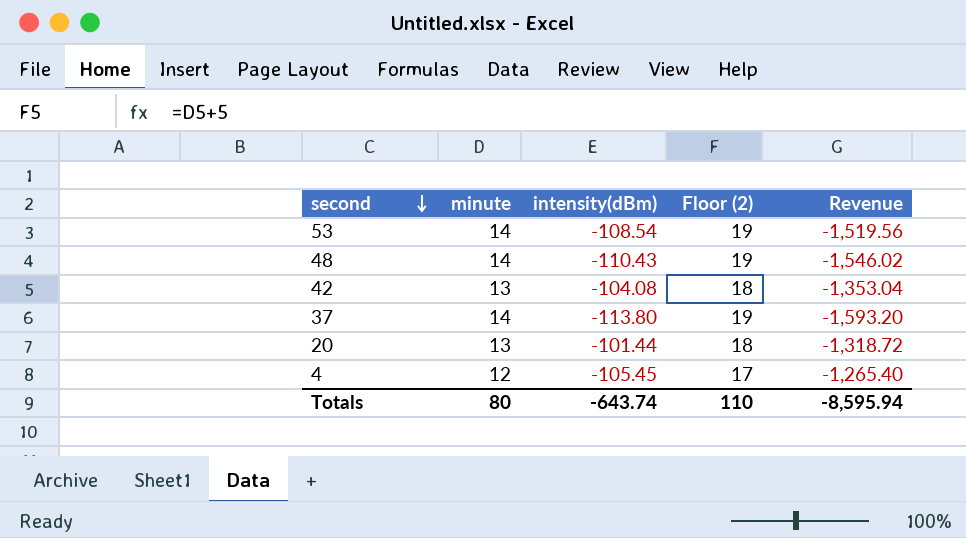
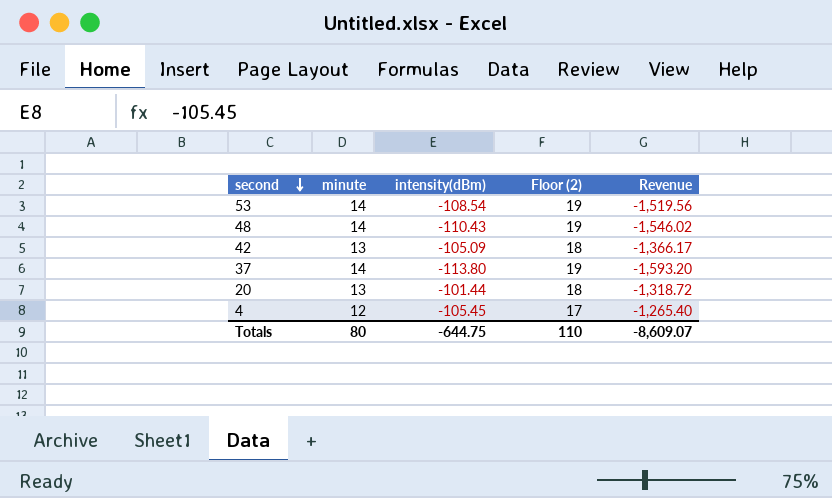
42 | intensity(dBm): -104.08 -> -105.09
42 | Revenue: -1,353.04 -> -1,366.17
Totals | intensity(dBm): -643.74 -> -644.75
Totals | Revenue: -8,595.94 -> -8,609.07

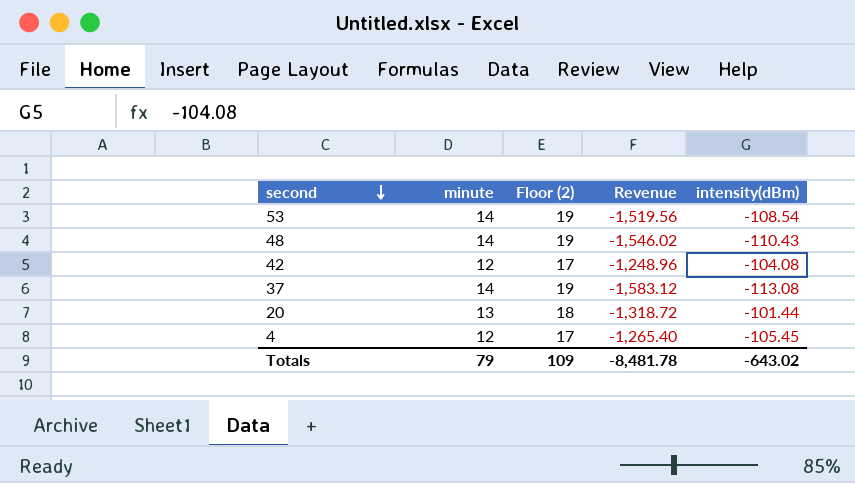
column intensity(dBm) | position: 3 -> 5
42 | minute: 13 -> 12
42 | Floor (2): 18 -> 17
42 | Revenue: -1,366.17 -> -1,248.96
42 | intensity(dBm): -105.09 -> -104.08
37 | Revenue: -1,593.20 -> -1,583.12
37 | intensity(dBm): -113.80 -> -113.08
Totals | minute: 80 -> 79
Totals | Floor (2): 110 -> 109
Totals | Revenue: -8,609.07 -> -8,481.78
Totals | intensity(dBm): -644.75 -> -643.02

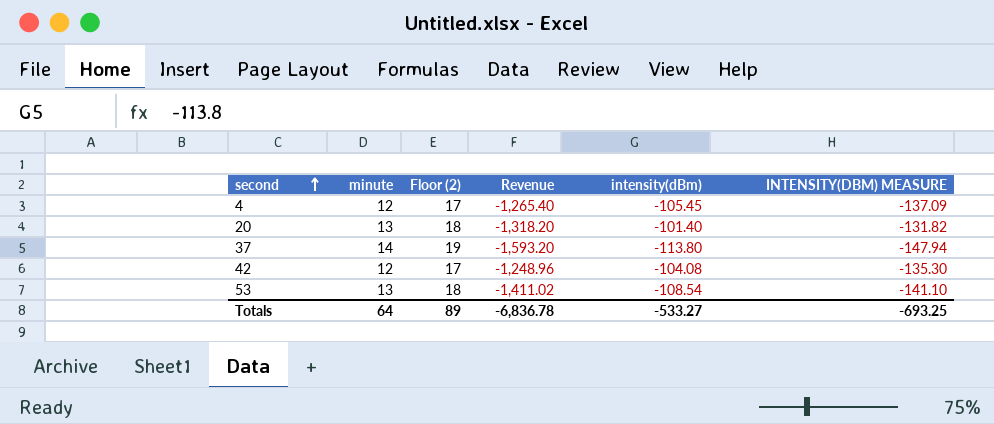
row order: second descending -> second ascending
column INTENSITY(DBM) MEASURE | formula: none -> [intensity(dBm)] * 1.3
row 48: 14 | 19 | -1,546.02 | -110.43 -> none
20 | Revenue: -1,318.72 -> -1,318.20
20 | intensity(dBm): -101.44 -> -101.40
37 | Revenue: -1,583.12 -> -1,593.20
37 | intensity(dBm): -113.08 -> -113.80
53 | minute: 14 -> 13
53 | Floor (2): 19 -> 18
53 | Revenue: -1,519.56 -> -1,411.02
Totals | minute: 79 -> 64
Totals | Floor (2): 109 -> 89
Totals | Revenue: -8,481.78 -> -6,836.78
Totals | intensity(dBm): -643.02 -> -533.27

